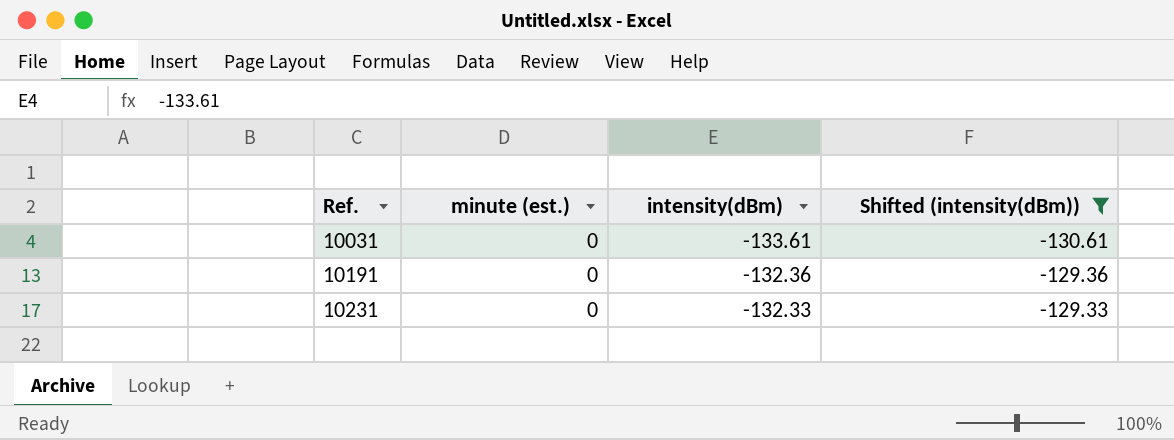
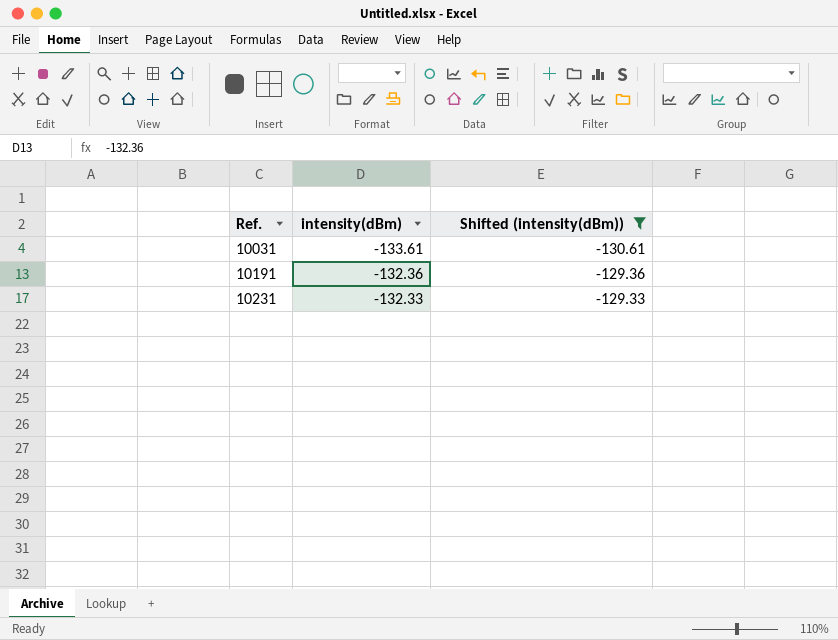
column minute (est.) | position: 2 -> none

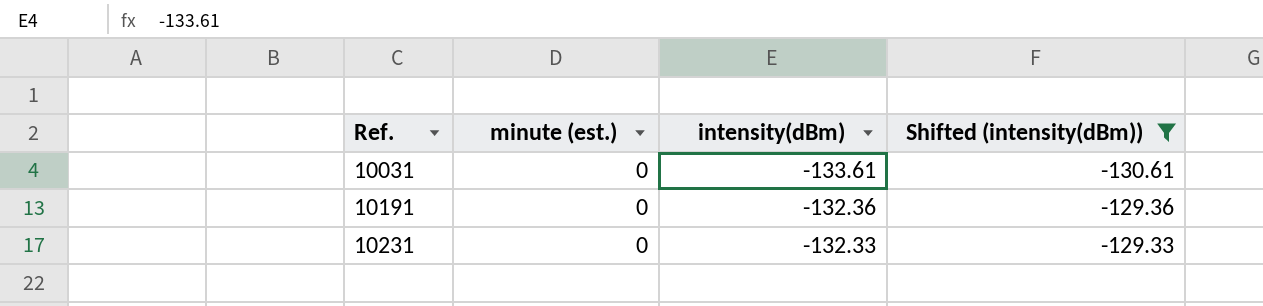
column minute (est.) | position: none -> 2

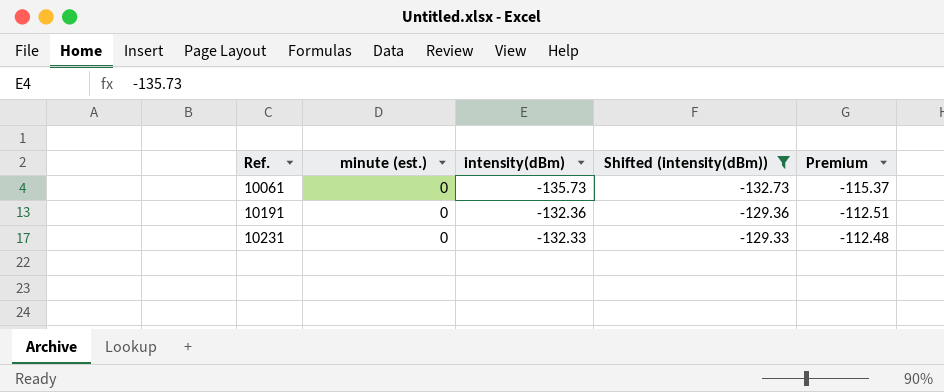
column Premium | formula: none -> [intensity(dBm)] * 0.85
row 10031: 0 | -133.61 | -130.61 -> none
row 10061: none -> 0 | -135.73 | -132.73 | -115.37

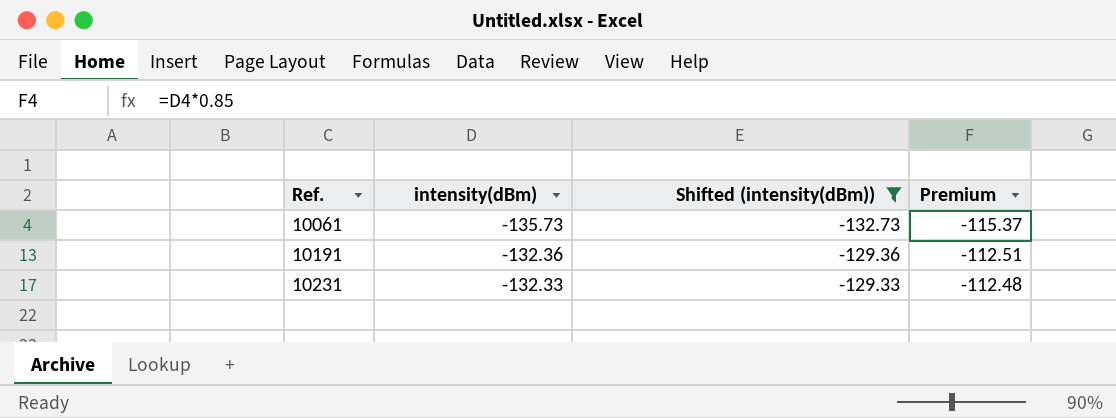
column minute (est.) | position: 2 -> none

